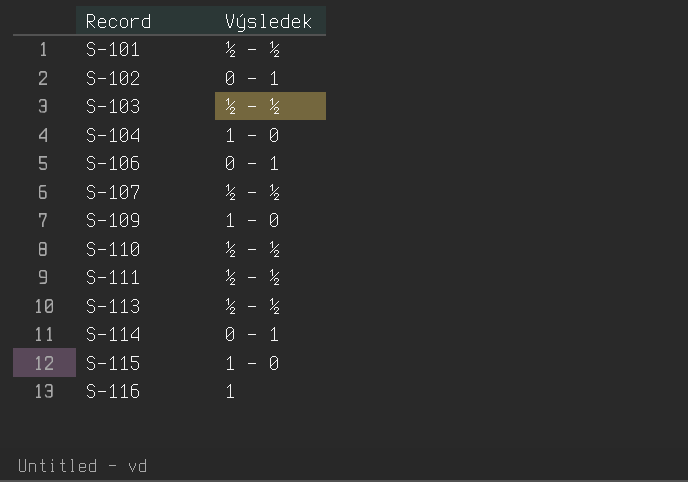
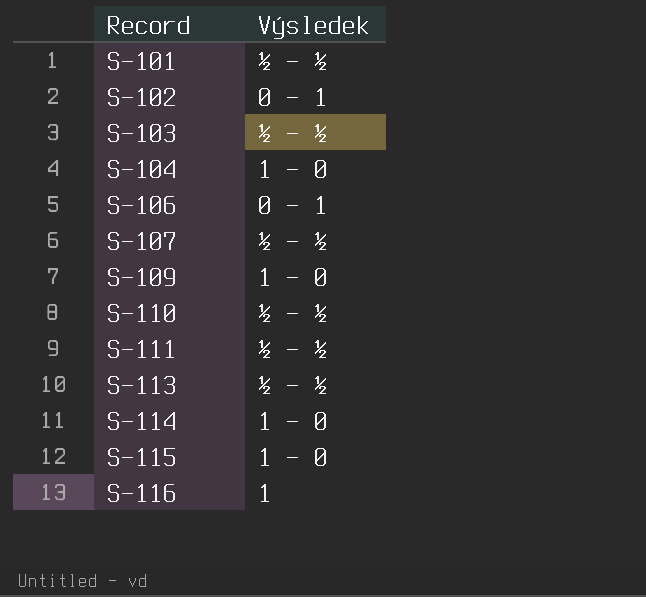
S-114 | Výsledek: 0 - 1 -> 1 - 0

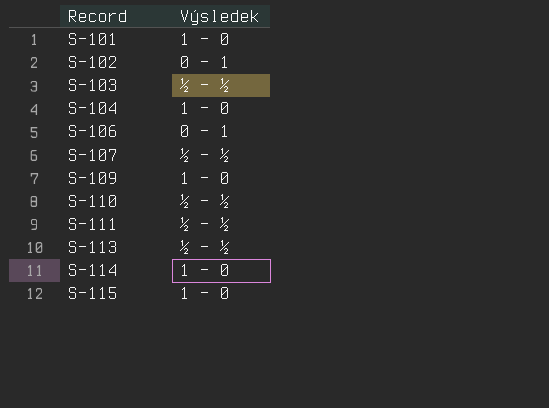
row S-116: 1 -> none
S-101 | Výsledek: ½ - ½ -> 1 - 0

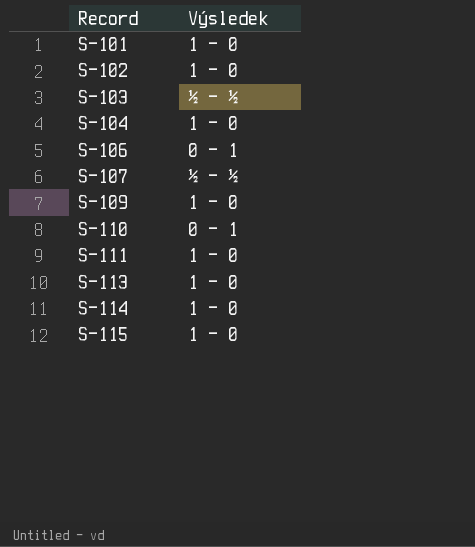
S-102 | Výsledek: 0 - 1 -> 1 - 0
S-110 | Výsledek: ½ - ½ -> 0 - 1
S-111 | Výsledek: ½ - ½ -> 1 - 0
S-113 | Výsledek: ½ - ½ -> 1 - 0

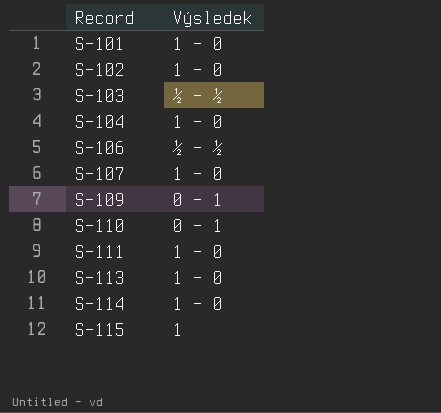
S-106 | Výsledek: 0 - 1 -> ½ - ½
S-107 | Výsledek: ½ - ½ -> 1 - 0
S-109 | Výsledek: 1 - 0 -> 0 - 1
S-115 | Výsledek: 1 - 0 -> 1

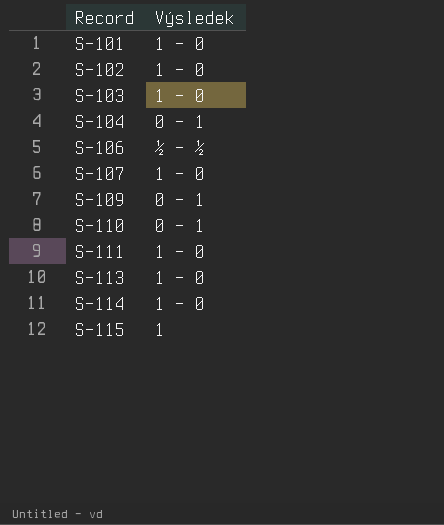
S-103 | Výsledek: ½ - ½ -> 1 - 0
S-104 | Výsledek: 1 - 0 -> 0 - 1

